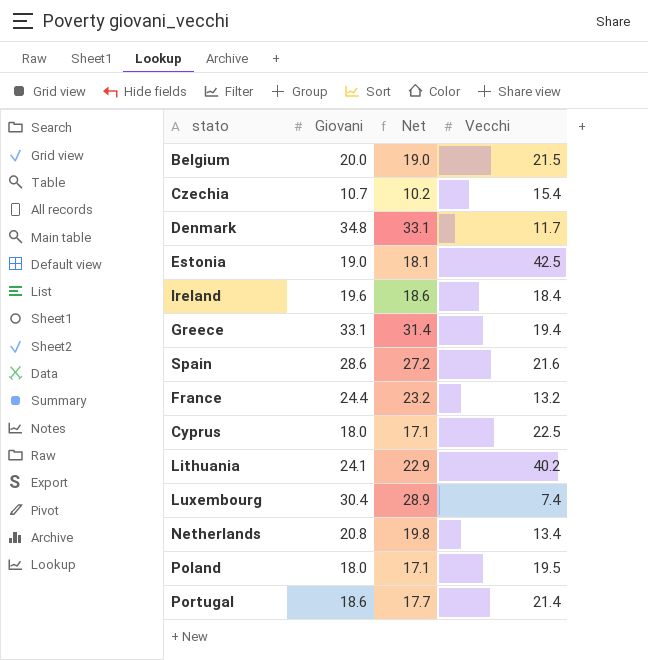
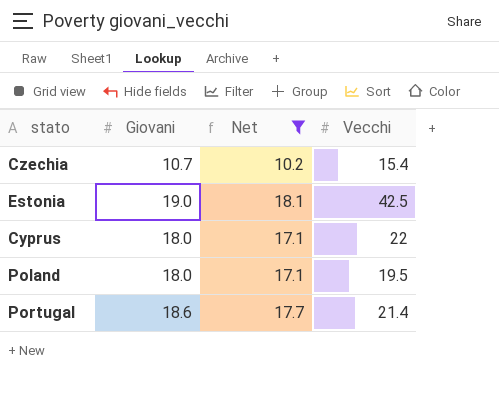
filter: none -> Net <= 18.1
Cyprus | Vecchi: 22.5 -> 22

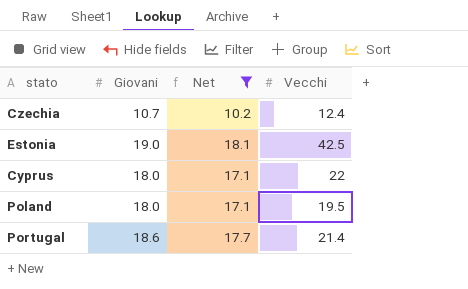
Czechia | Vecchi: 15.4 -> 12.4

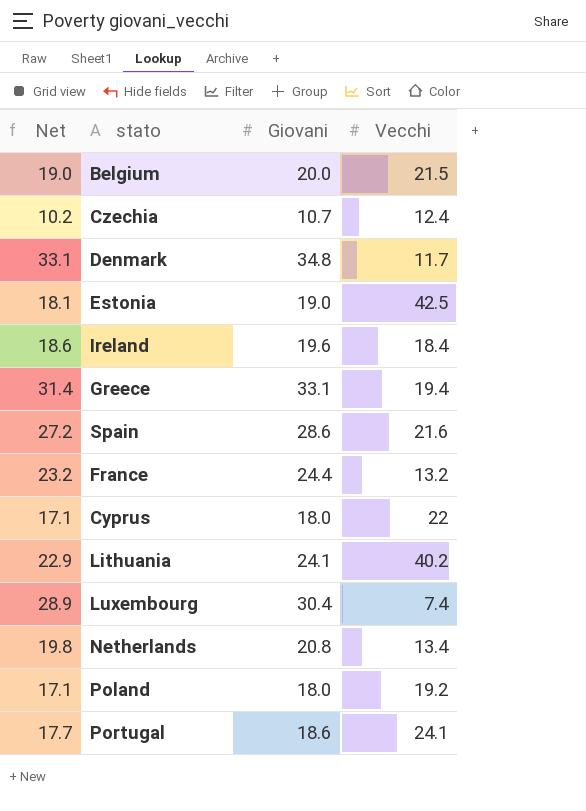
filter: Net <= 18.1 -> none
column Net | position: 3 -> 1
Poland | Vecchi: 19.5 -> 19.2
Portugal | Vecchi: 21.4 -> 24.1

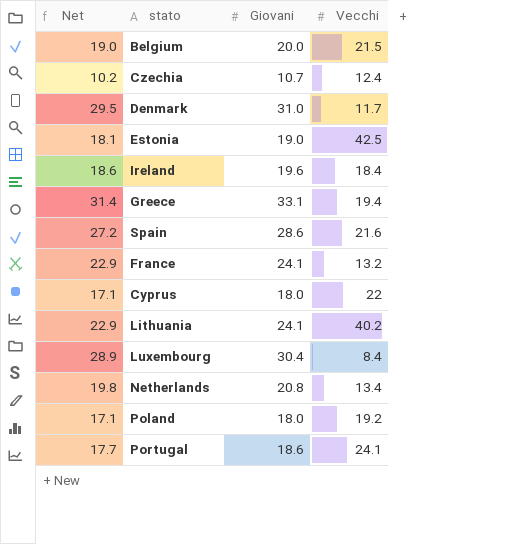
Denmark | Net: 33.1 -> 29.5
Denmark | Giovani: 34.8 -> 31.0
France | Net: 23.2 -> 22.9
France | Giovani: 24.4 -> 24.1
Luxembourg | Vecchi: 7.4 -> 8.4

